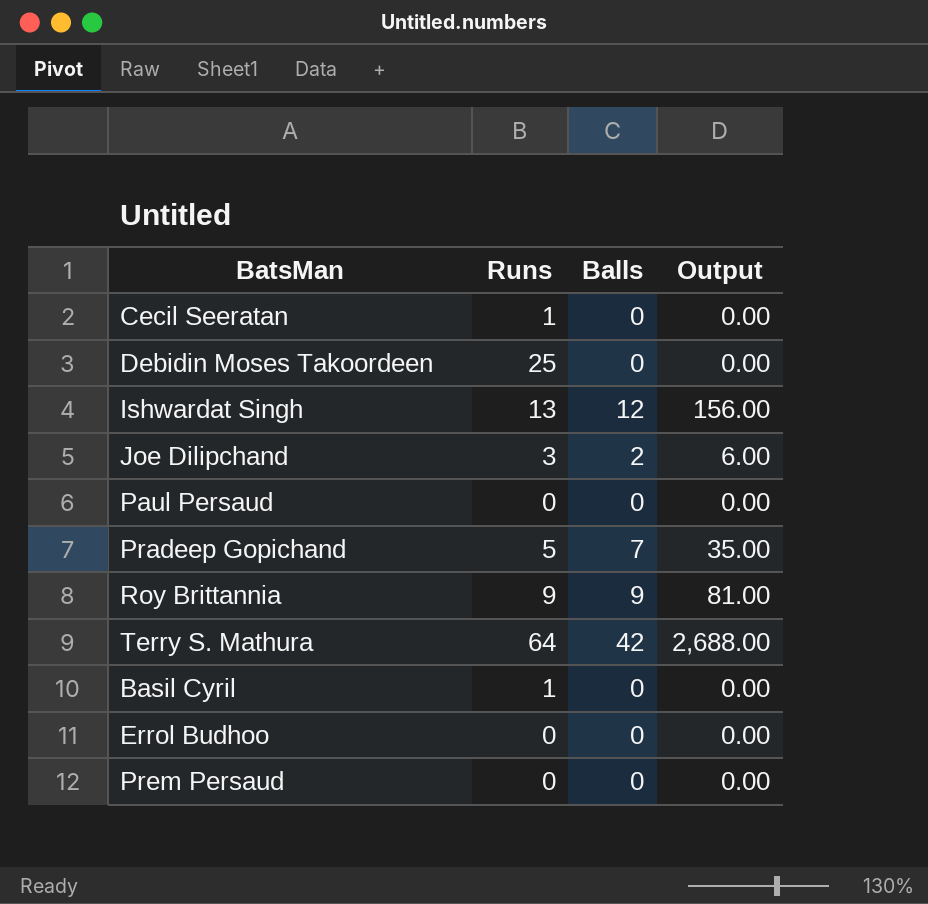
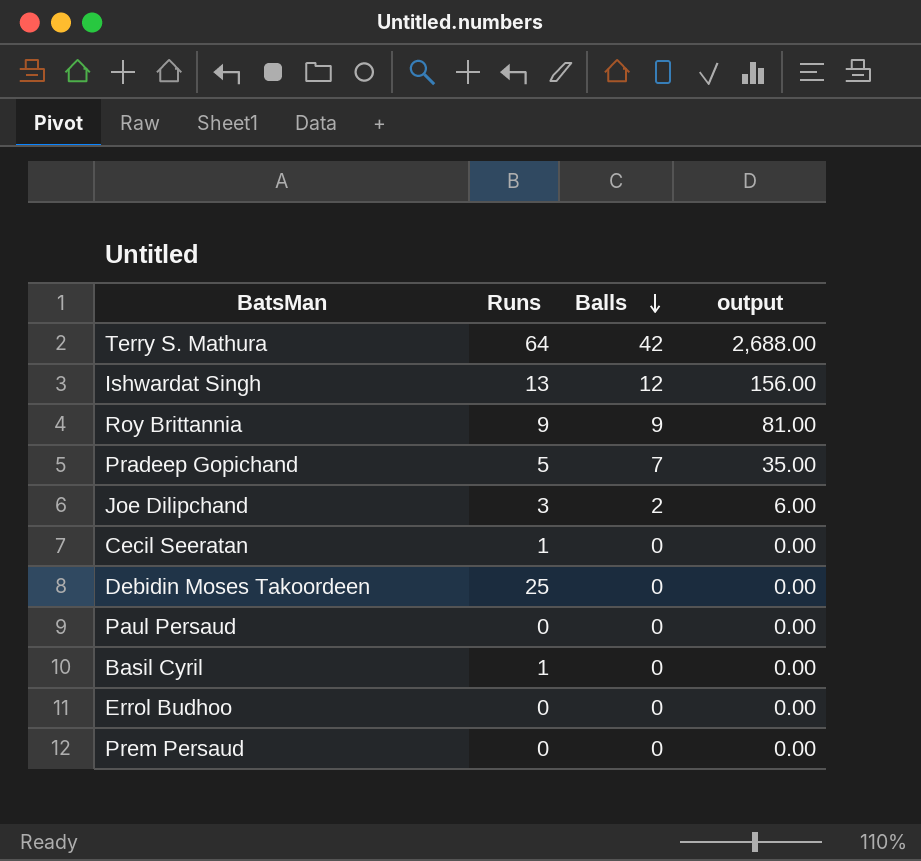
row order: none -> Balls descending
column name: Output -> output

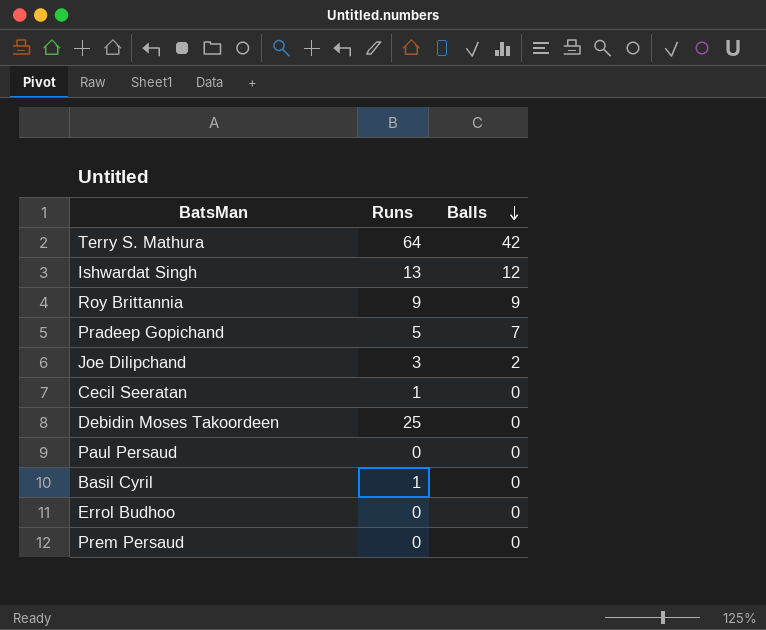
column output | formula: [Runs] * [Balls] -> none

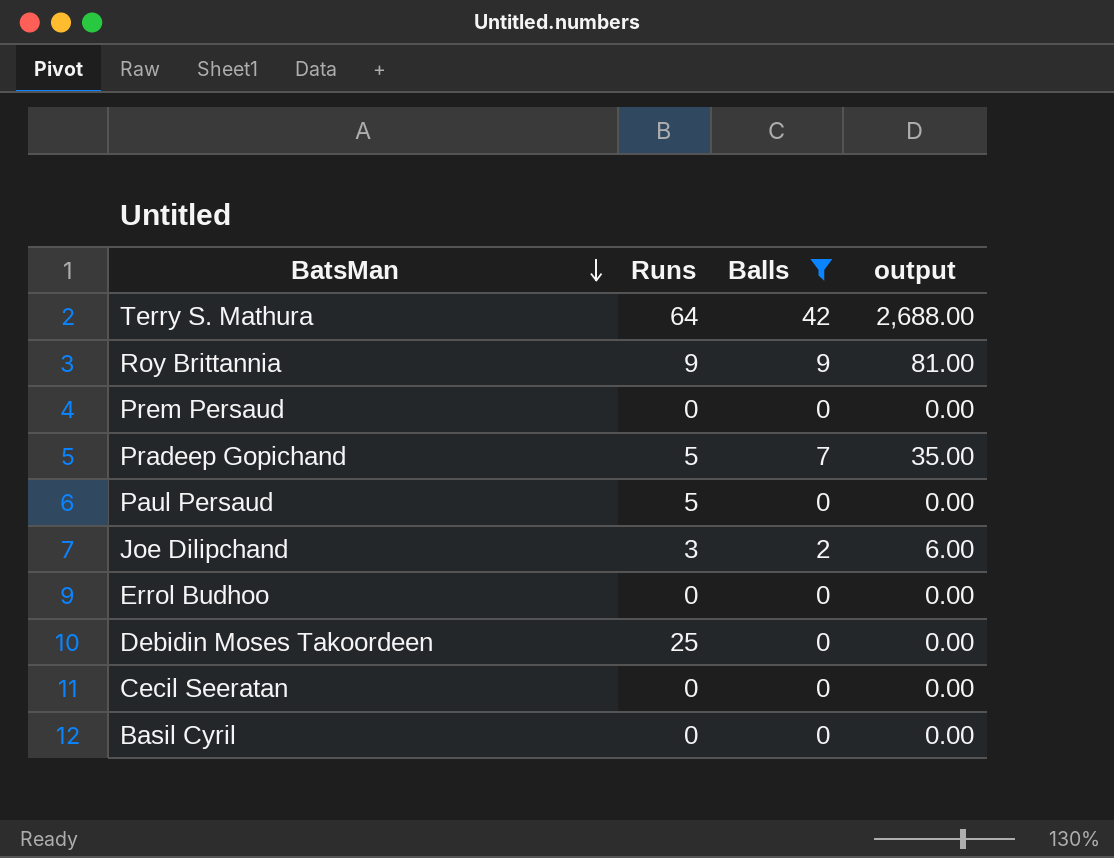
filter: none -> Balls != 12
row order: Balls descending -> BatsMan descending
column output | formula: none -> [Runs] * [Balls]
Paul Persaud | Runs: 0 -> 5
Cecil Seeratan | Runs: 1 -> 0
Basil Cyril | Runs: 1 -> 0

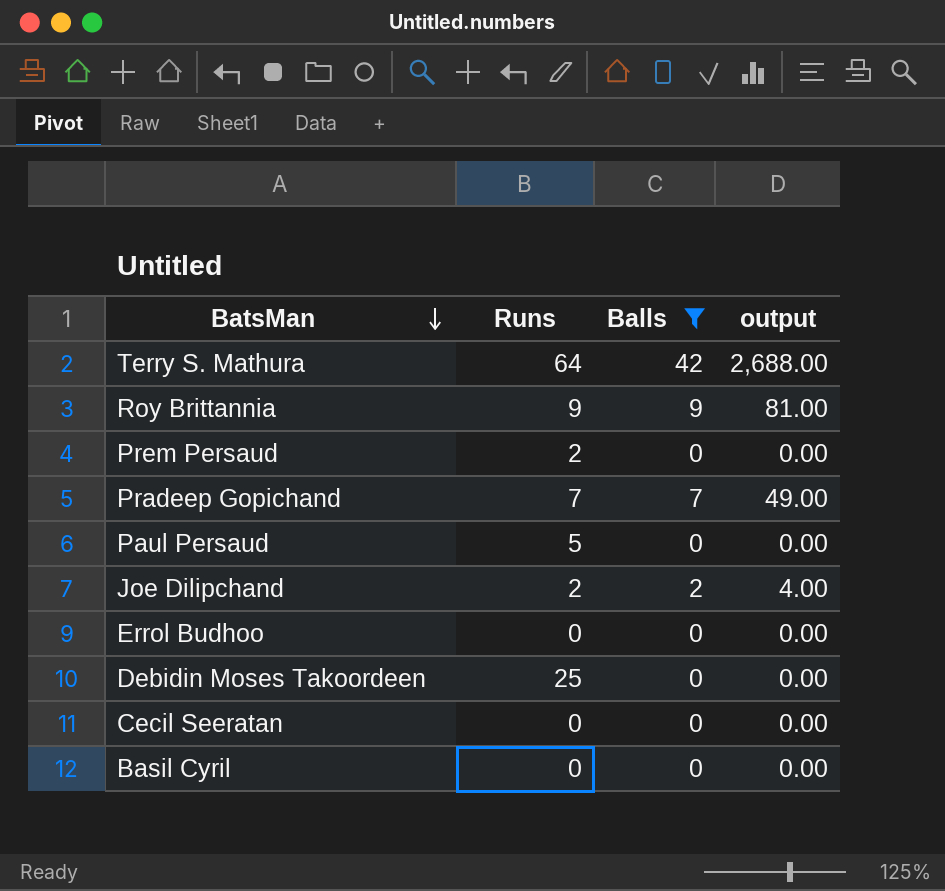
Prem Persaud | Runs: 0 -> 2
Pradeep Gopichand | Runs: 5 -> 7
Pradeep Gopichand | output: 35.00 -> 49.00
Joe Dilipchand | Runs: 3 -> 2
Joe Dilipchand | output: 6.00 -> 4.00

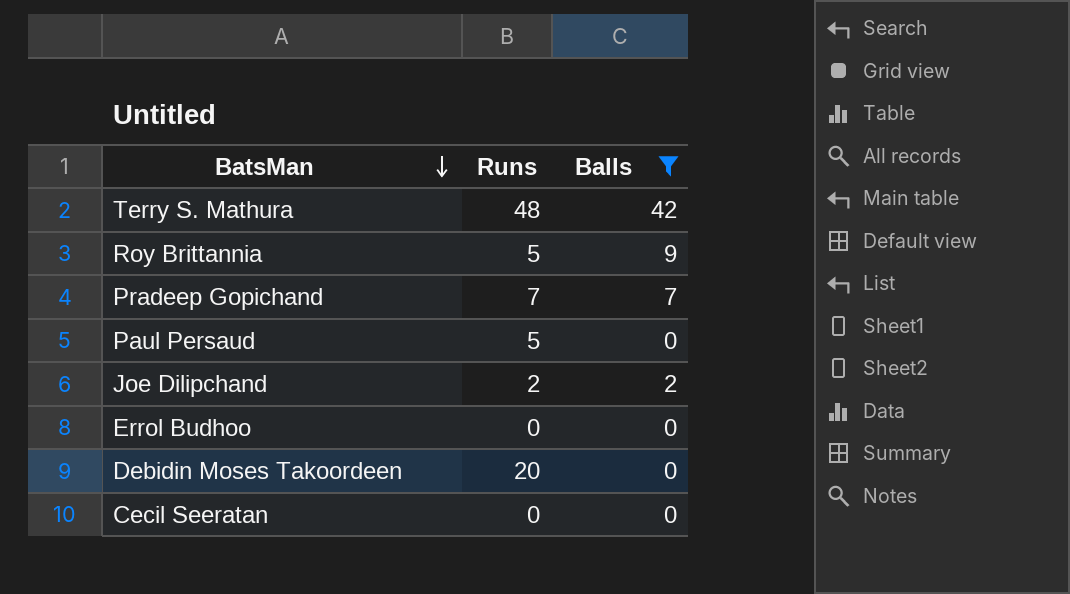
column output | formula: [Runs] * [Balls] -> none
row Prem Persaud: 2 | 0 | 0.00 -> none
row Basil Cyril: 0 | 0 | 0.00 -> none
Terry S. Mathura | Runs: 64 -> 48
Roy Brittannia | Runs: 9 -> 5
Debidin Moses Takoordeen | Runs: 25 -> 20

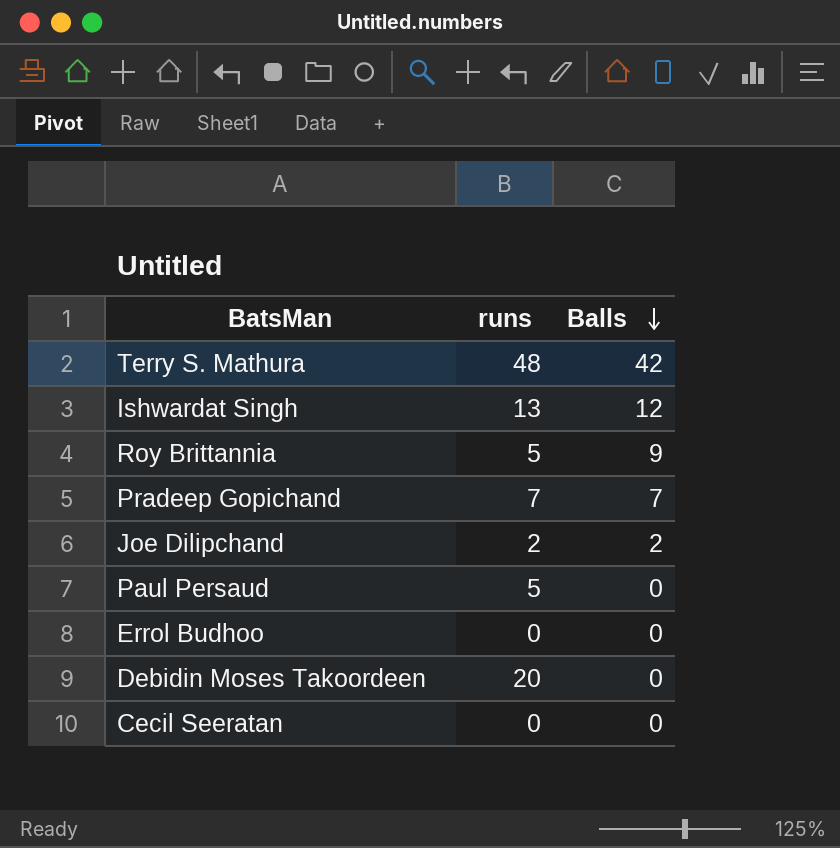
filter: Balls != 12 -> none
row order: BatsMan descending -> Balls descending
column name: Runs -> runs

